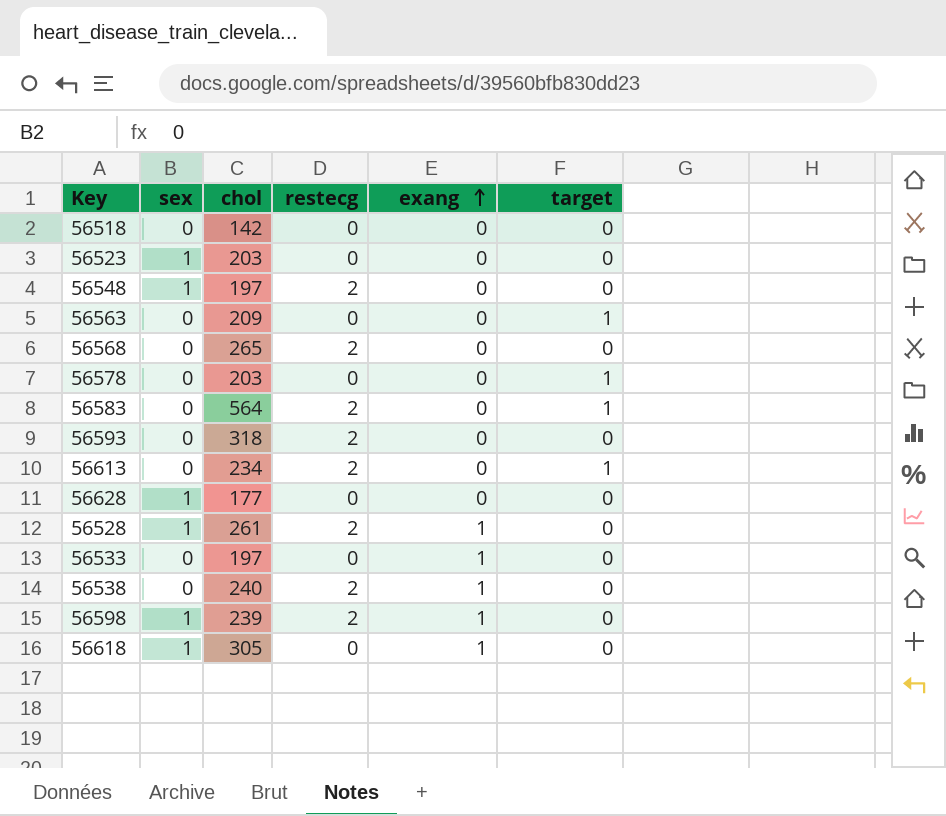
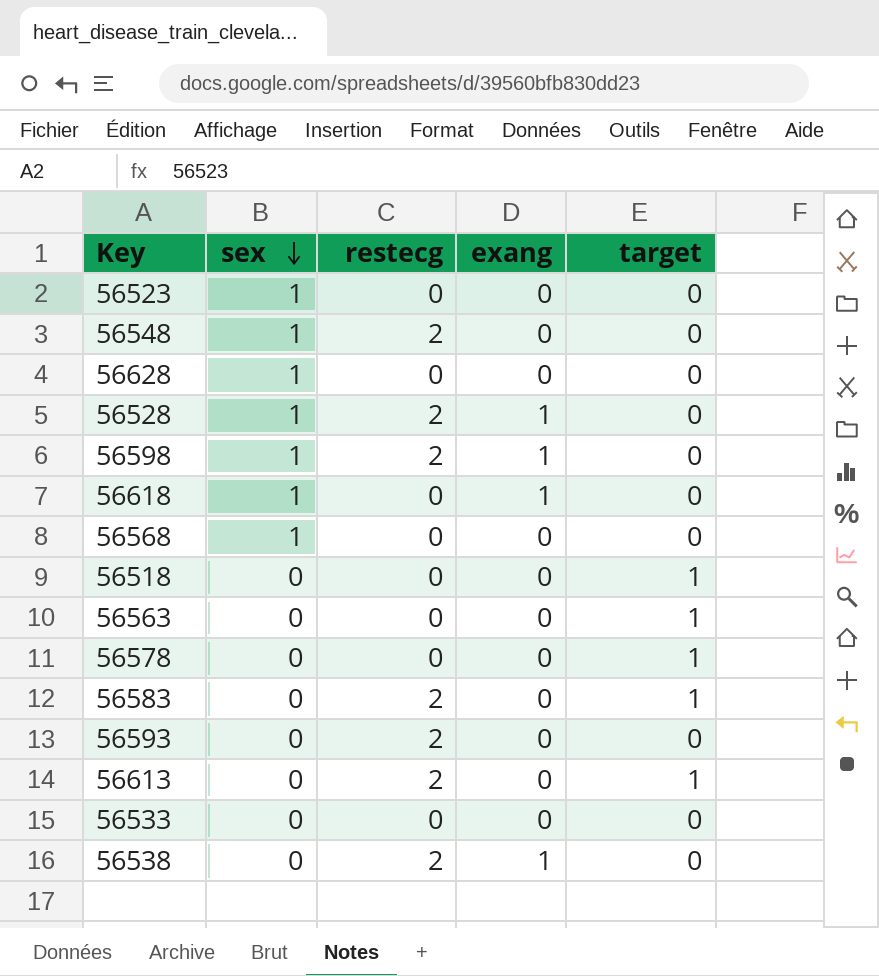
row order: exang ascending -> sex descending
column chol | position: 3 -> none
56568 | sex: 0 -> 1
56568 | restecg: 2 -> 0
56518 | target: 0 -> 1
56533 | exang: 1 -> 0

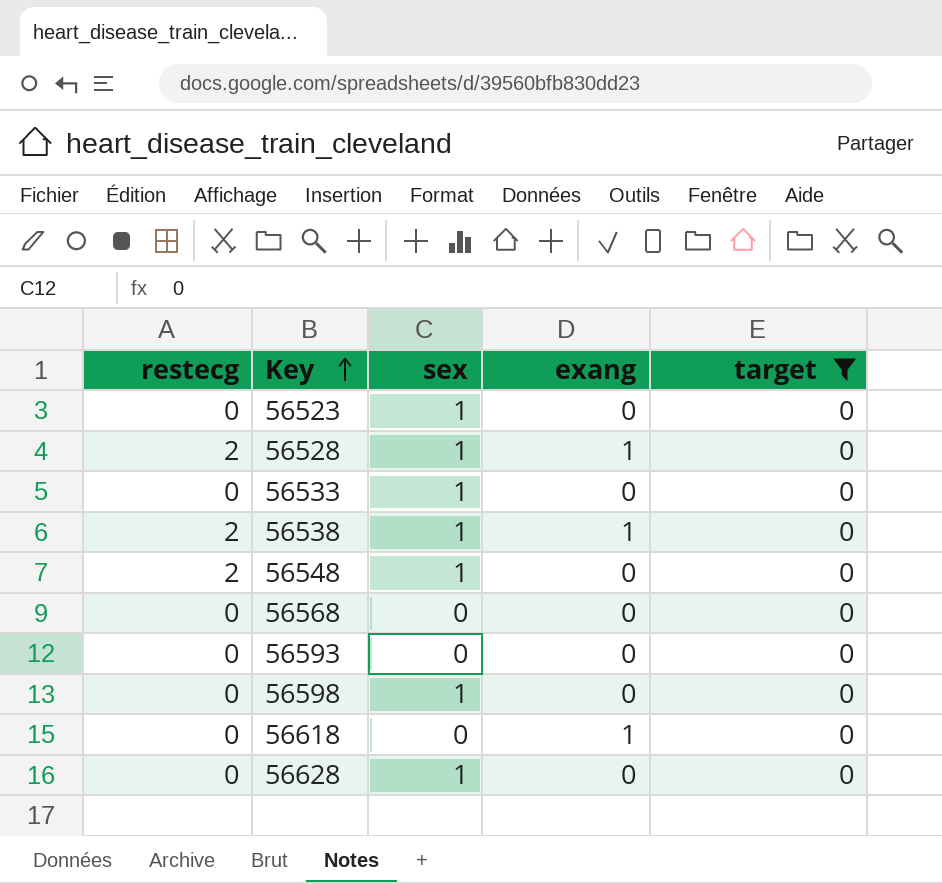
filter: none -> target = 0
row order: sex descending -> Key ascending
column restecg | position: 3 -> 1
56533 | sex: 0 -> 1
56538 | sex: 0 -> 1
56568 | sex: 1 -> 0
56593 | restecg: 2 -> 0
56598 | restecg: 2 -> 0
56598 | exang: 1 -> 0
56618 | sex: 1 -> 0

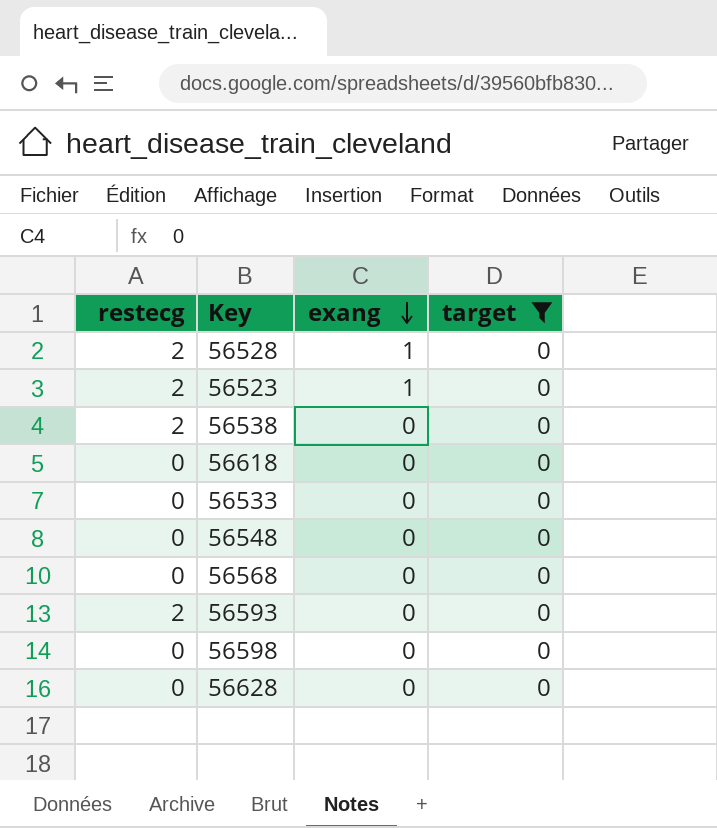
row order: Key ascending -> exang descending
column sex | position: 3 -> none
56523 | restecg: 0 -> 2
56523 | exang: 0 -> 1
56538 | exang: 1 -> 0
56618 | exang: 1 -> 0
56548 | restecg: 2 -> 0
56593 | restecg: 0 -> 2

